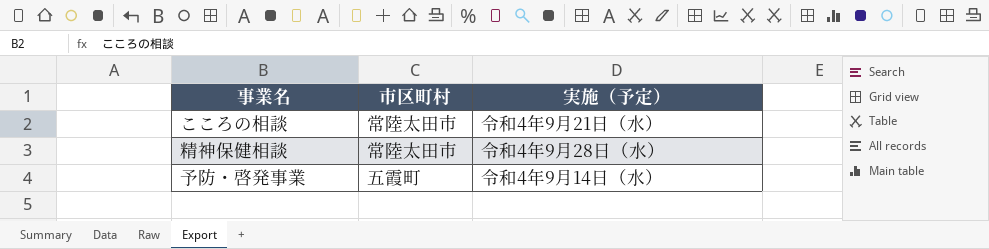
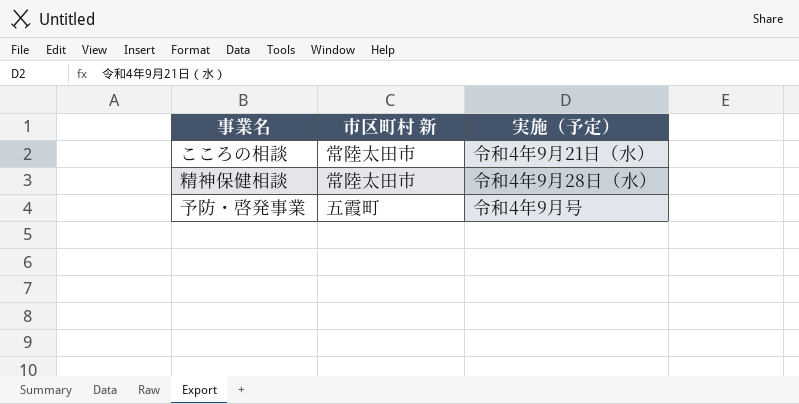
column name: 市区町村 -> 市区町村 新
予防・啓発事業 | 実施（予定）: 令和4年9月14日（水） -> 令和4年9月号

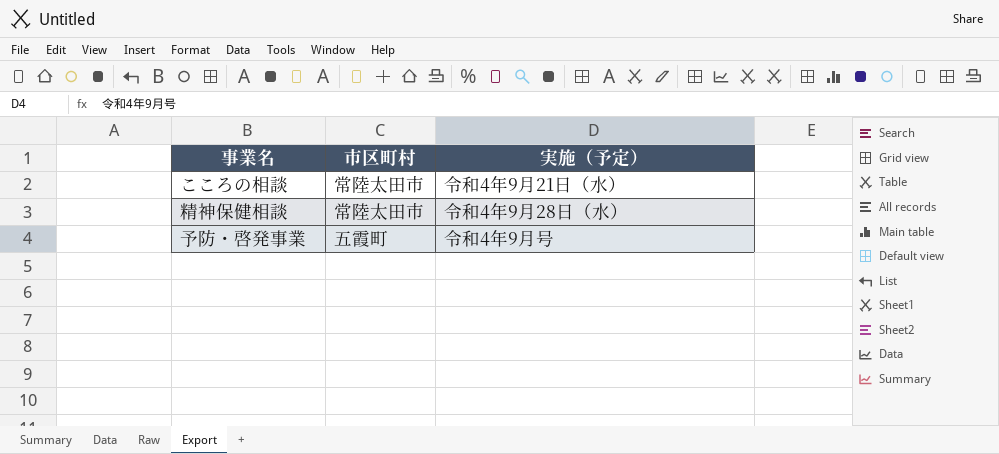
column name: 市区町村 新 -> 市区町村

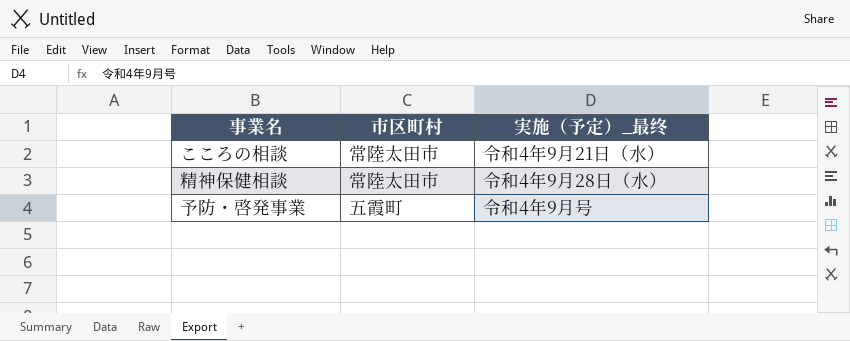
column name: 実施（予定） -> 実施（予定）_最终

